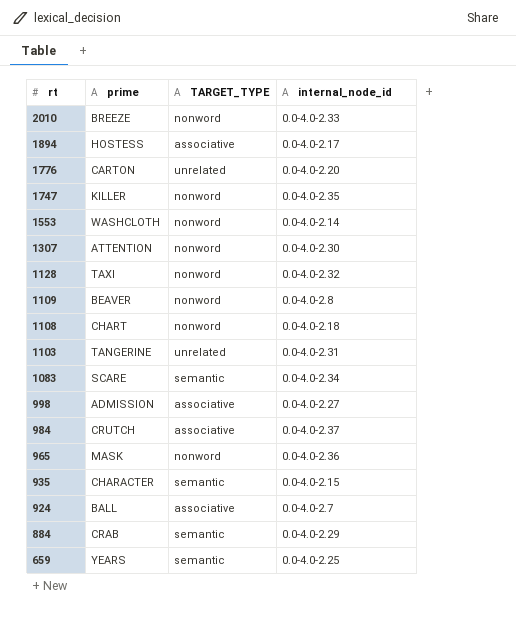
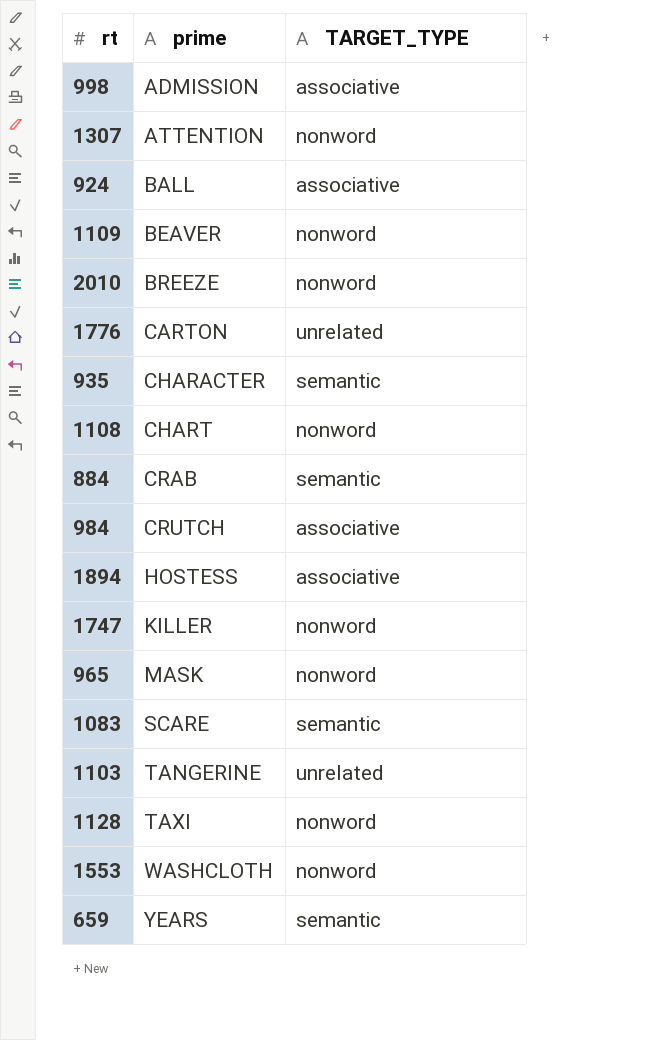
row order: rt descending -> prime ascending
column internal_node_id | position: 4 -> none

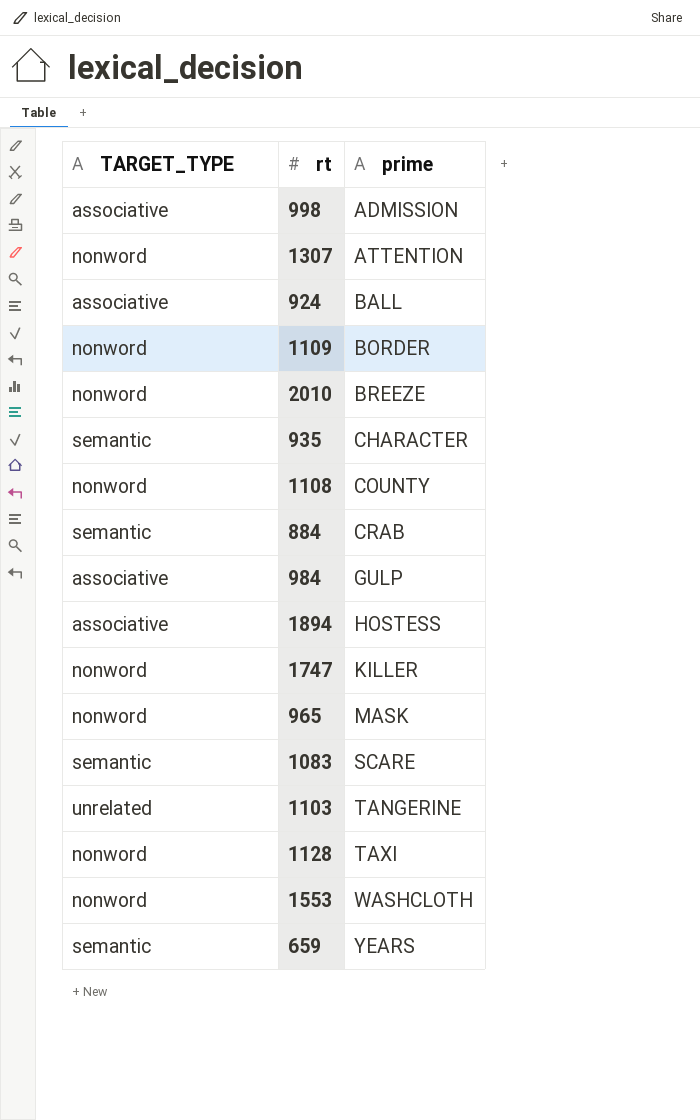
column TARGET_TYPE | position: 3 -> 1
row 1776: CARTON | unrelated -> none
1109 | prime: BEAVER -> BORDER
1108 | prime: CHART -> COUNTY
984 | prime: CRUTCH -> GULP

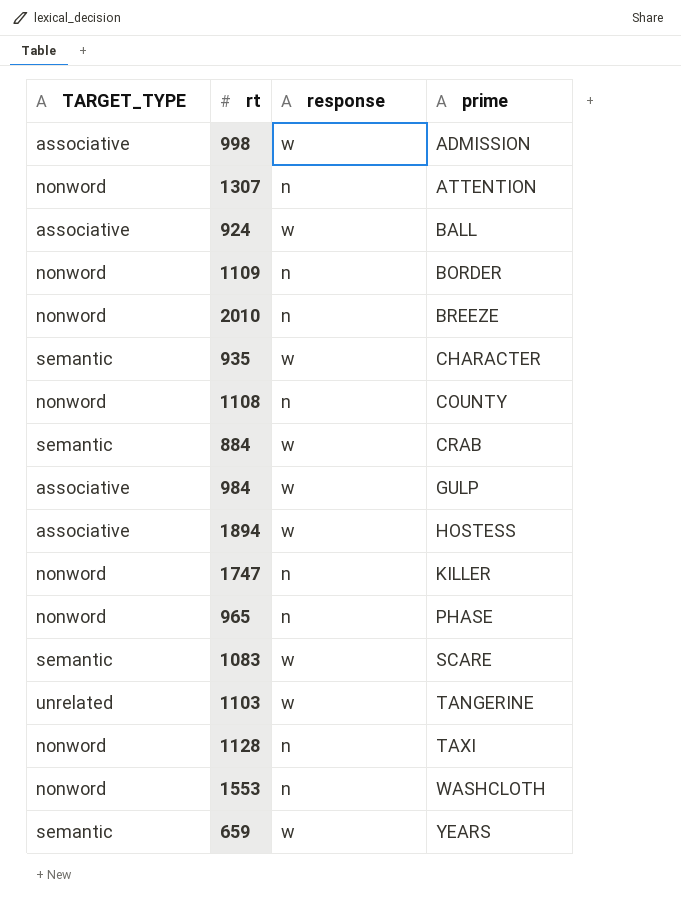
column response | position: none -> 3
965 | prime: MASK -> PHASE

